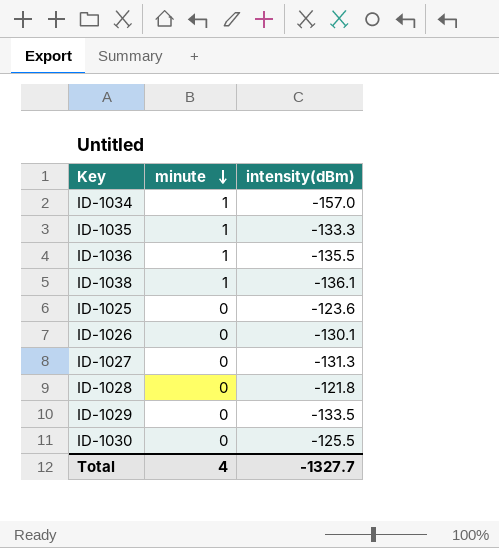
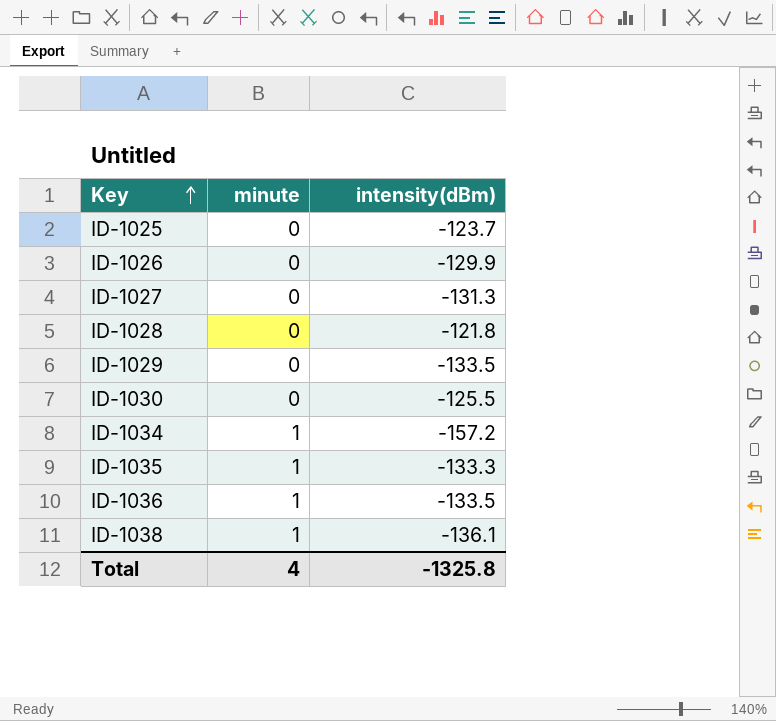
row order: minute descending -> Key ascending
ID-1025 | intensity(dBm): -123.6 -> -123.7
ID-1026 | intensity(dBm): -130.1 -> -129.9
ID-1034 | intensity(dBm): -157.0 -> -157.2
ID-1036 | intensity(dBm): -135.5 -> -133.5
Total | intensity(dBm): -1327.7 -> -1325.8

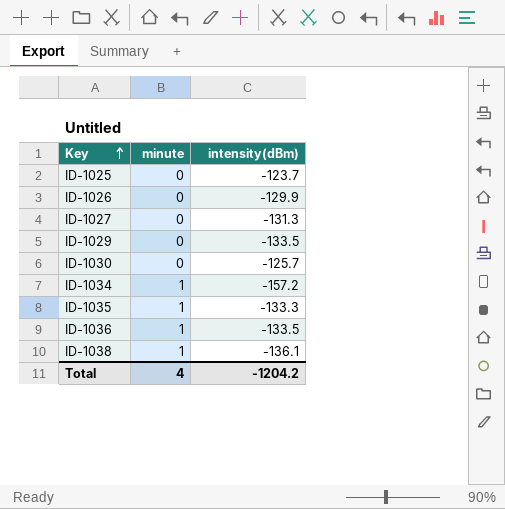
row ID-1028: 0 | -121.8 -> none
ID-1030 | intensity(dBm): -125.5 -> -125.7
Total | intensity(dBm): -1325.8 -> -1204.2

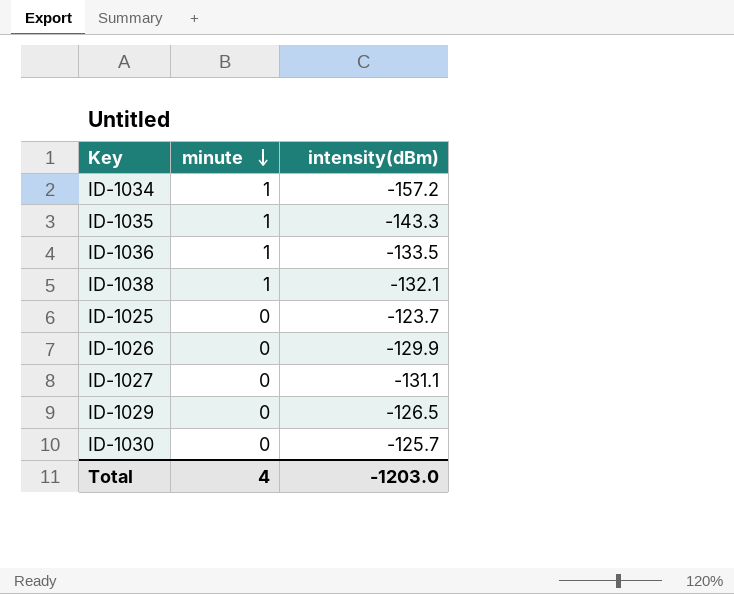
row order: Key ascending -> minute descending
ID-1035 | intensity(dBm): -133.3 -> -143.3
ID-1038 | intensity(dBm): -136.1 -> -132.1
ID-1027 | intensity(dBm): -131.3 -> -131.1
ID-1029 | intensity(dBm): -133.5 -> -126.5
Total | intensity(dBm): -1204.2 -> -1203.0

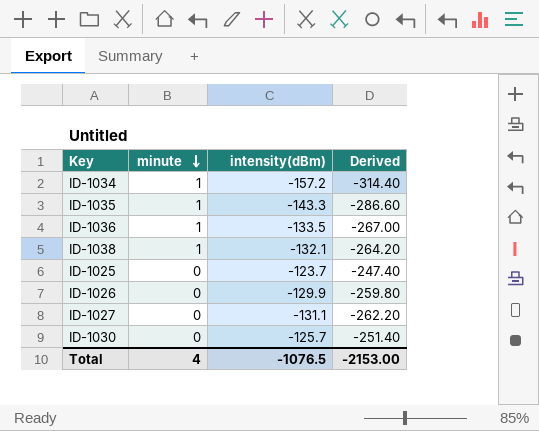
column Derived | formula: none -> [intensity(dBm)] * 2
row ID-1029: 0 | -126.5 -> none
Total | intensity(dBm): -1203.0 -> -1076.5

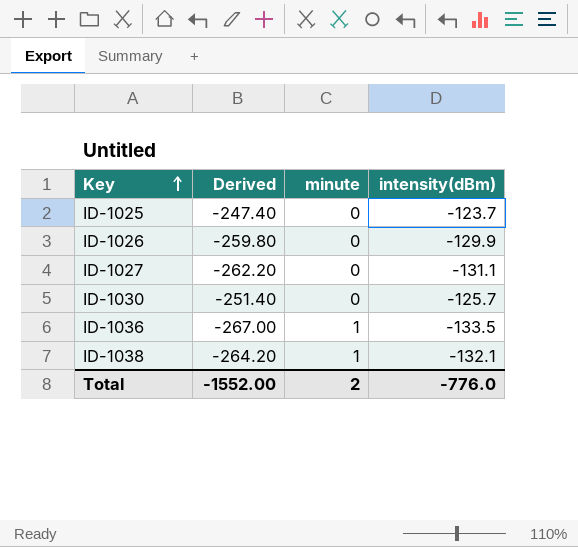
row order: minute descending -> Key ascending
column Derived | position: 4 -> 2
row ID-1034: 1 | -157.2 | -314.40 -> none
row ID-1035: 1 | -143.3 | -286.60 -> none
Total | Derived: -2153.00 -> -1552.00
Total | minute: 4 -> 2
Total | intensity(dBm): -1076.5 -> -776.0

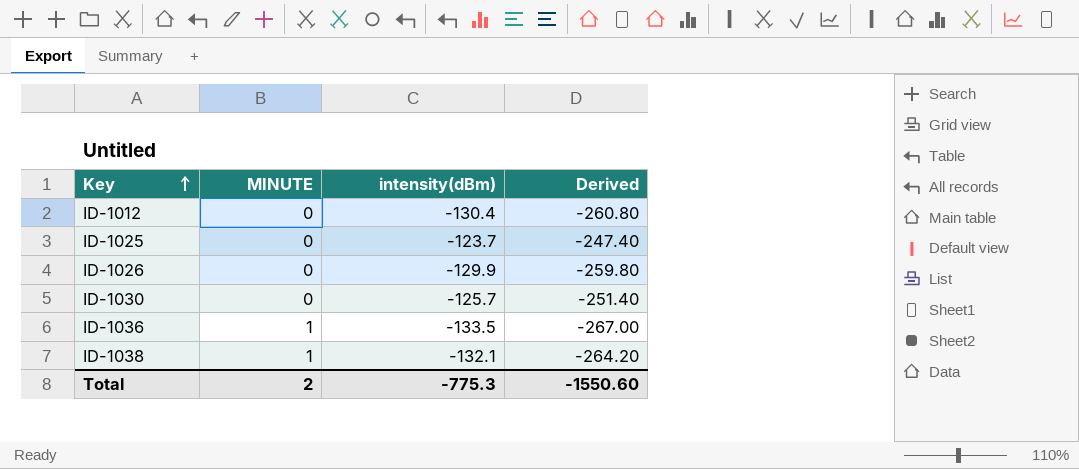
column name: minute -> MINUTE
column Derived | position: 2 -> 4
row ID-1027: -262.20 | 0 | -131.1 -> none
row ID-1012: none -> 0 | -130.4 | -260.80
Total | intensity(dBm): -776.0 -> -775.3
Total | Derived: -1552.00 -> -1550.60

